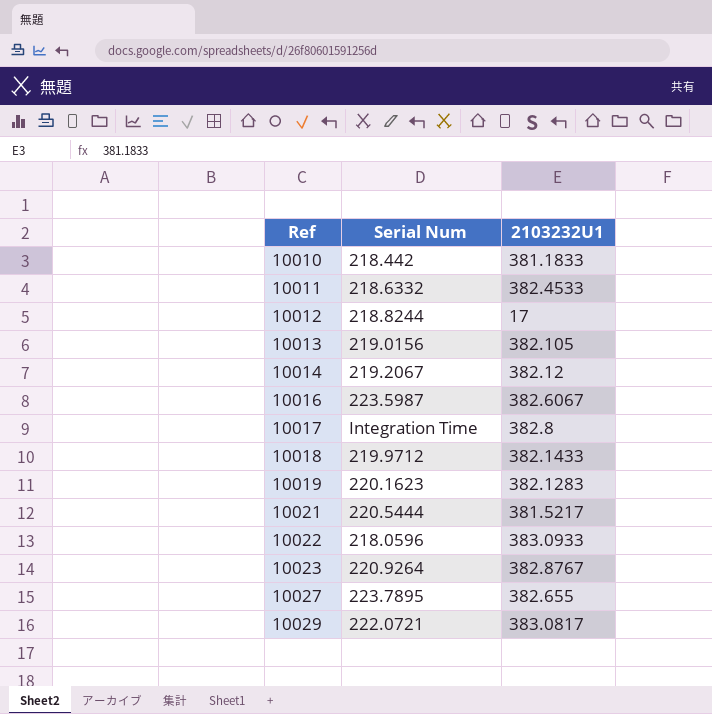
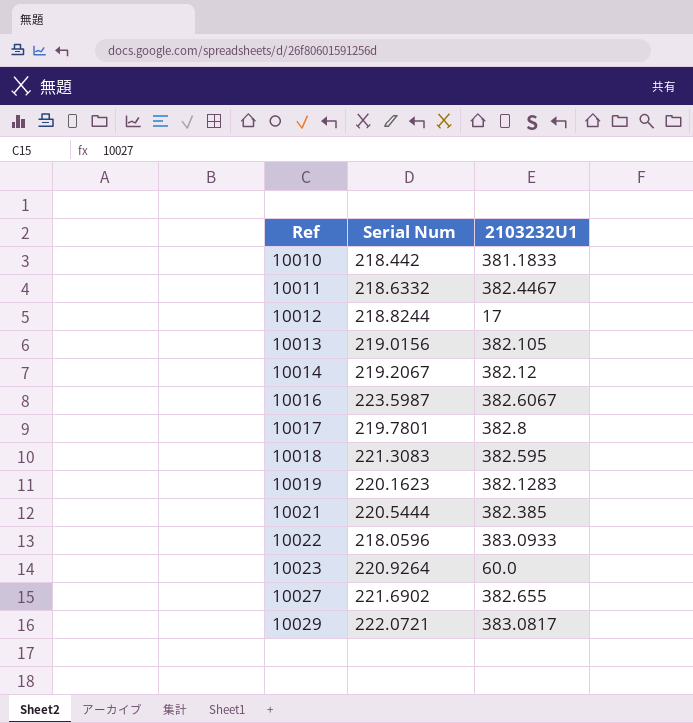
10011 | 2103232U1: 382.4533 -> 382.4467
10017 | Serial Num: Integration Time -> 219.7801
10018 | Serial Num: 219.9712 -> 221.3083
10018 | 2103232U1: 382.1433 -> 382.595
10021 | 2103232U1: 381.5217 -> 382.385
10023 | 2103232U1: 382.8767 -> 60.0
10027 | Serial Num: 223.7895 -> 221.6902

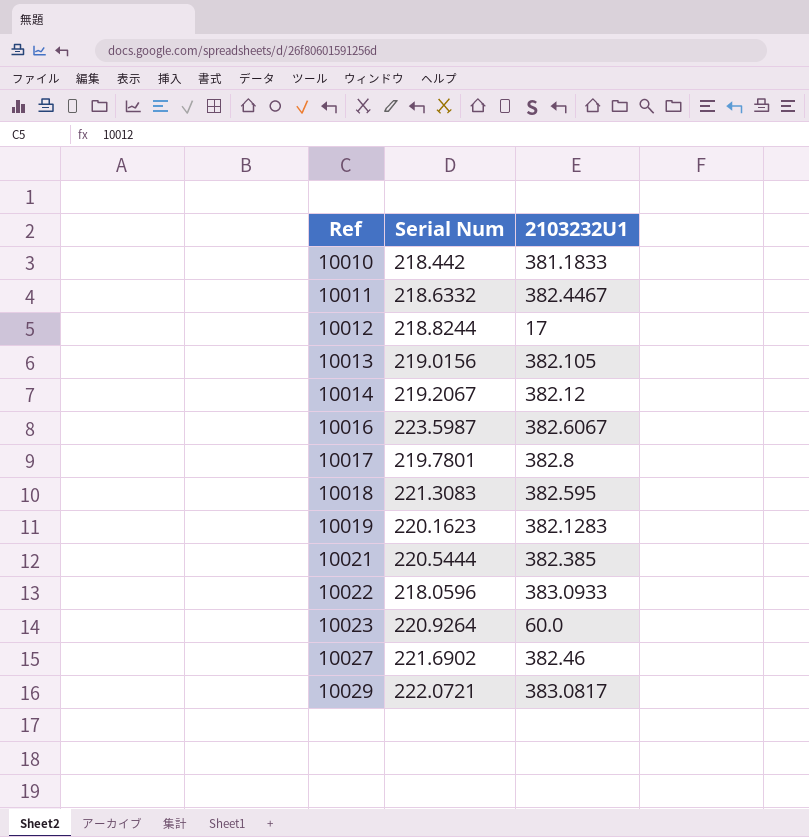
10027 | 2103232U1: 382.655 -> 382.46

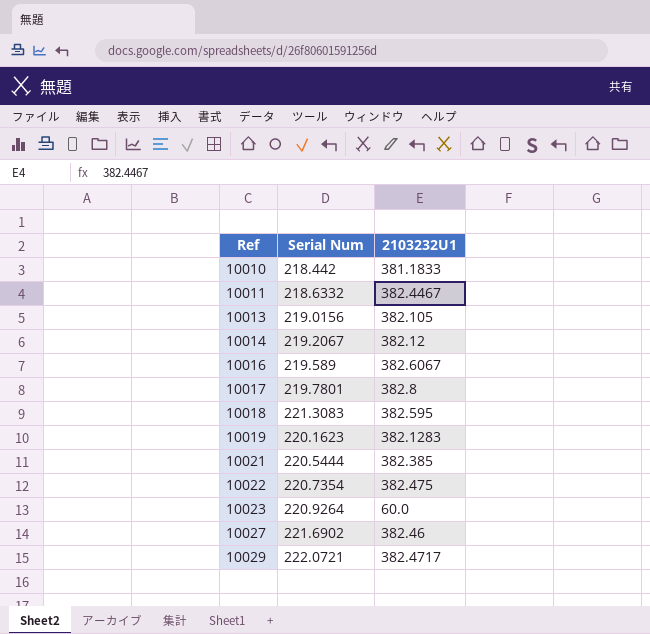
row 10012: 218.8244 | 17 -> none
10016 | Serial Num: 223.5987 -> 219.589
10022 | Serial Num: 218.0596 -> 220.7354
10022 | 2103232U1: 383.0933 -> 382.475
10029 | 2103232U1: 383.0817 -> 382.4717

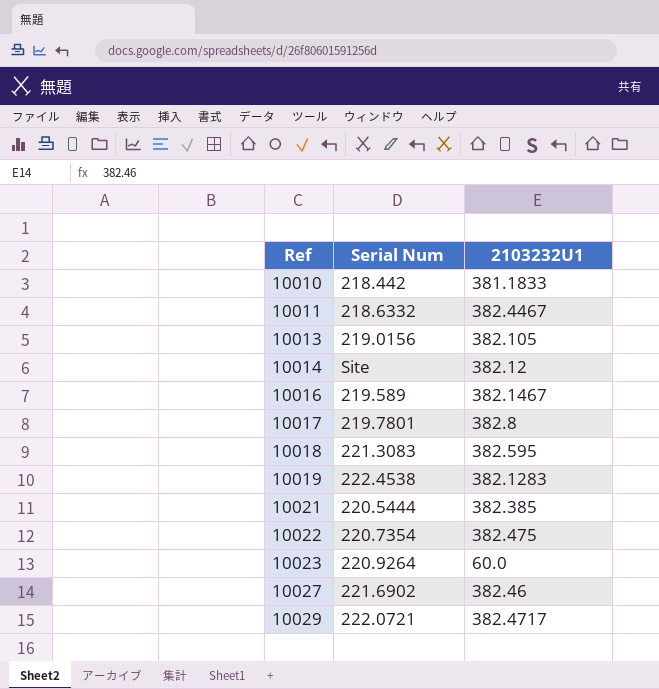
10014 | Serial Num: 219.2067 -> Site
10016 | 2103232U1: 382.6067 -> 382.1467
10019 | Serial Num: 220.1623 -> 222.4538

